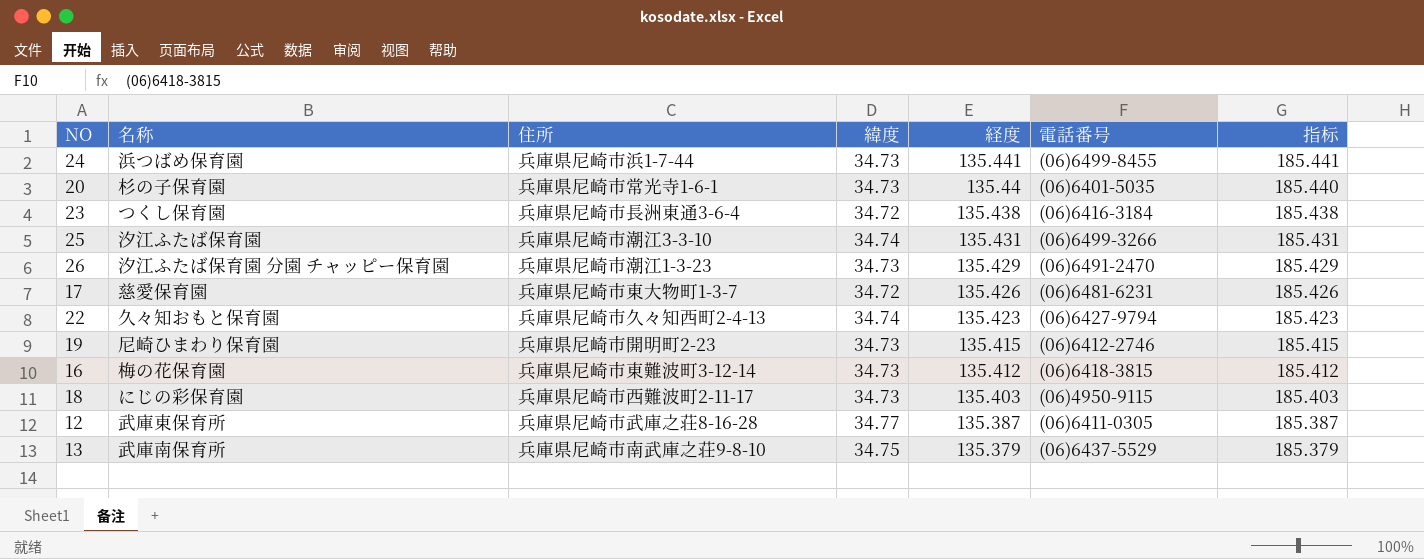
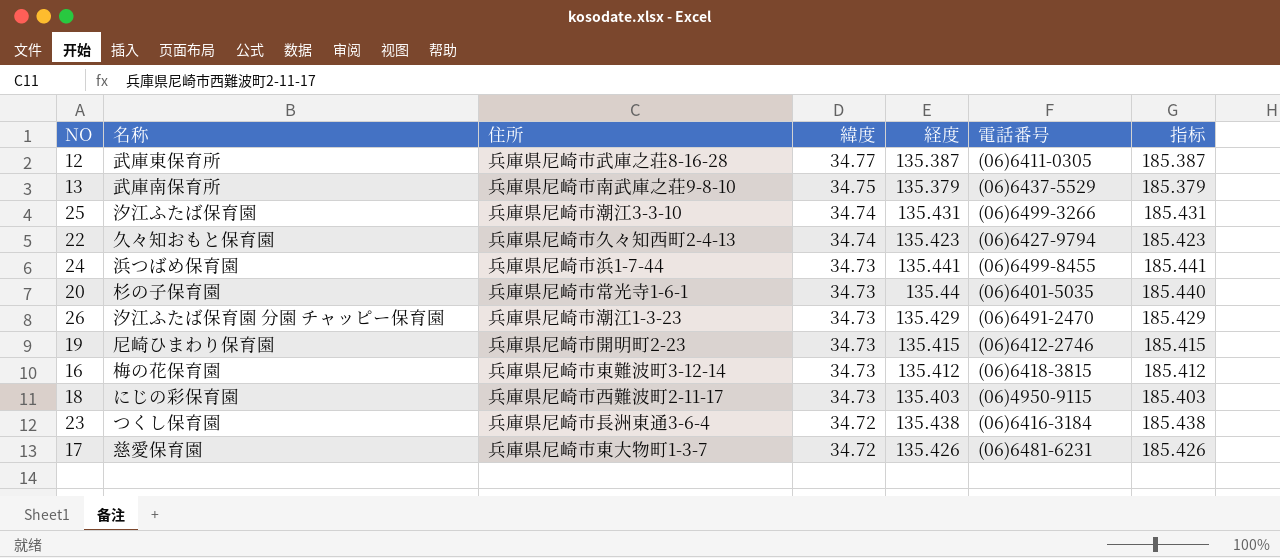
row order: 経度 descending -> 緯度 descending

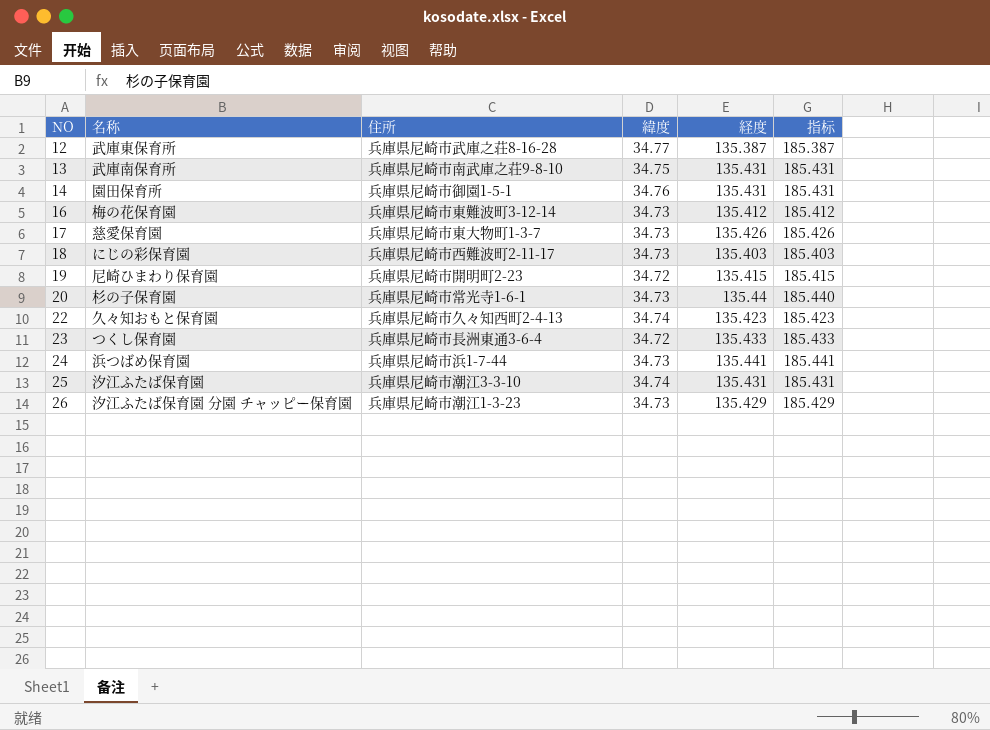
row order: 緯度 descending -> NO ascending
column 電話番号 | position: 6 -> none
13 | 経度: 135.379 -> 135.431
13 | 指标: 185.379 -> 185.431
row 14: none -> 園田保育所 | 兵庫県尼崎市御園1-5-1 | 34.76 | 135.431 | 185.431
17 | 緯度: 34.72 -> 34.73
19 | 緯度: 34.73 -> 34.72
23 | 経度: 135.438 -> 135.433
23 | 指标: 185.438 -> 185.433

